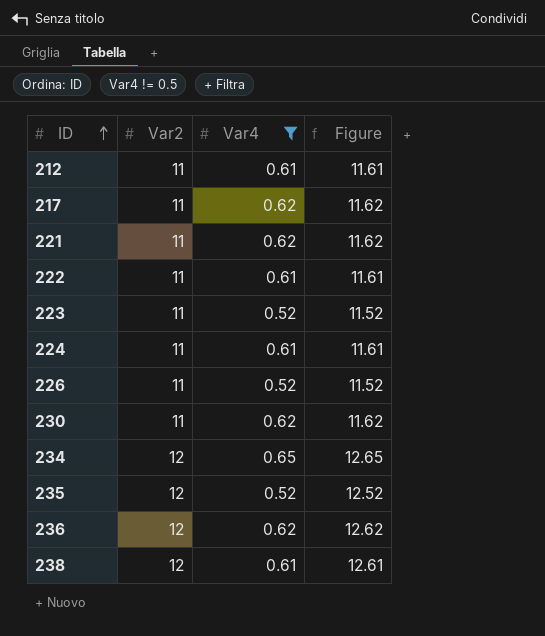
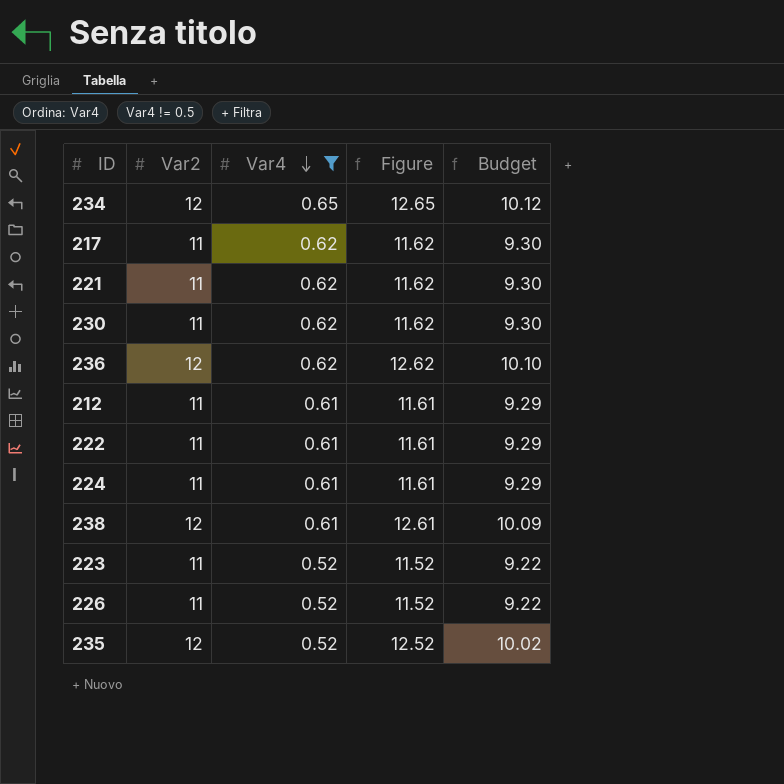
row order: ID ascending -> Var4 descending
column Budget | formula: none -> [Figure] * 0.8

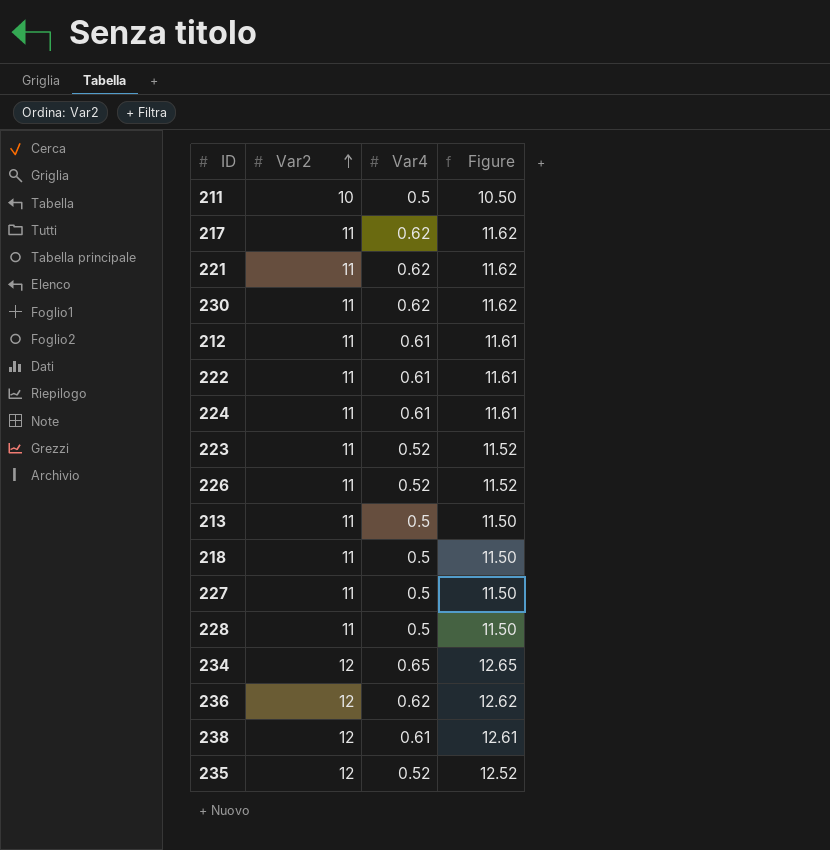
filter: Var4 != 0.5 -> none
row order: Var4 descending -> Var2 ascending
column Budget | formula: [Figure] * 0.8 -> none

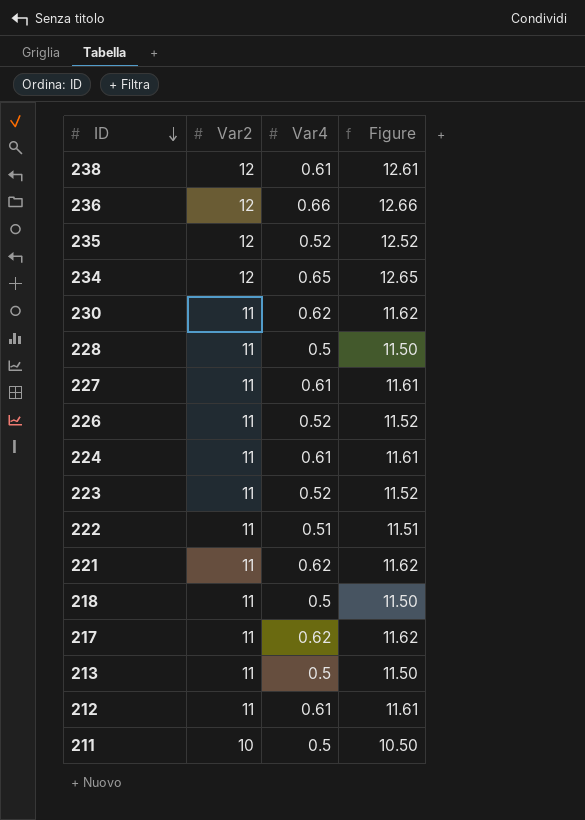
row order: Var2 ascending -> ID descending
236 | Var4: 0.62 -> 0.66
236 | Figure: 12.62 -> 12.66
227 | Var4: 0.5 -> 0.61
227 | Figure: 11.50 -> 11.61
222 | Var4: 0.61 -> 0.51
222 | Figure: 11.61 -> 11.51

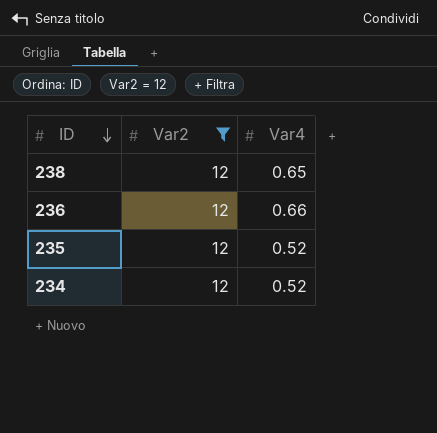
filter: none -> Var2 = 12
column Figure | formula: [Var2] + [Var4] -> none
238 | Var4: 0.61 -> 0.65
234 | Var4: 0.65 -> 0.52

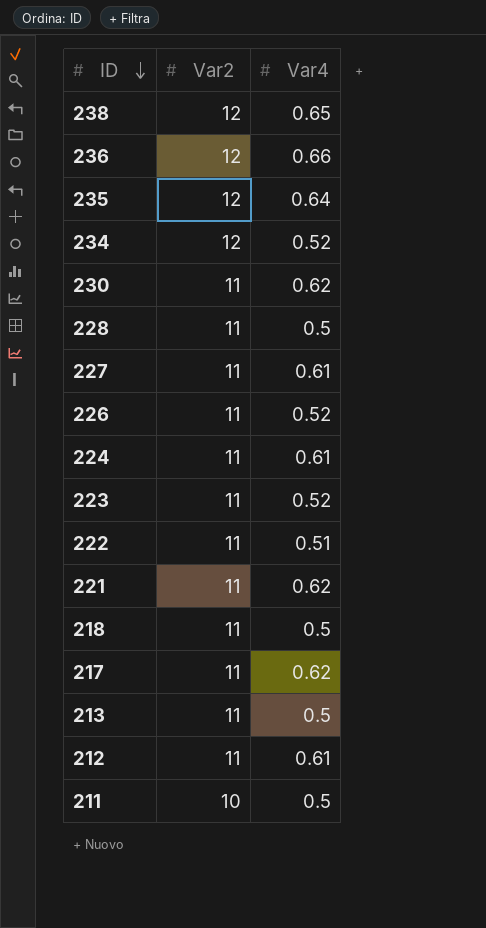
filter: Var2 = 12 -> none
235 | Var4: 0.52 -> 0.64

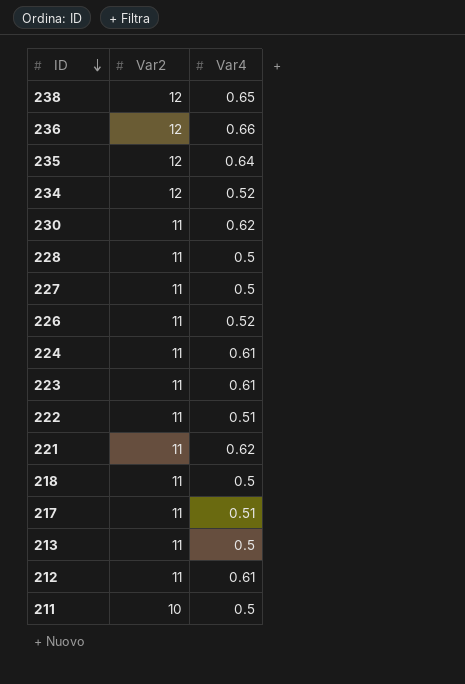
227 | Var4: 0.61 -> 0.5
223 | Var4: 0.52 -> 0.61
217 | Var4: 0.62 -> 0.51

